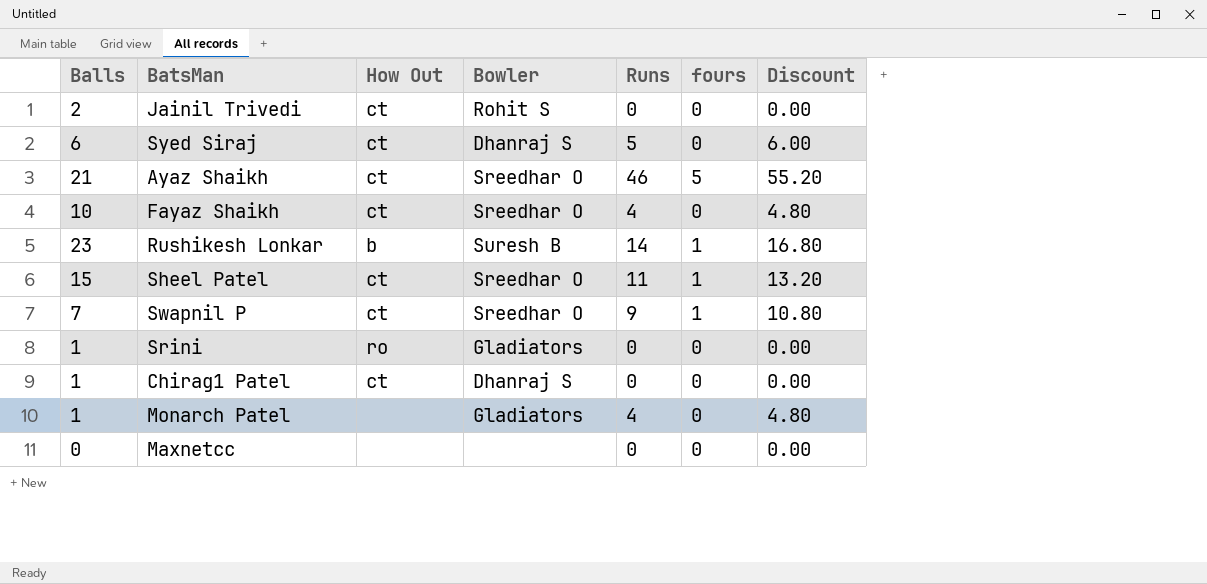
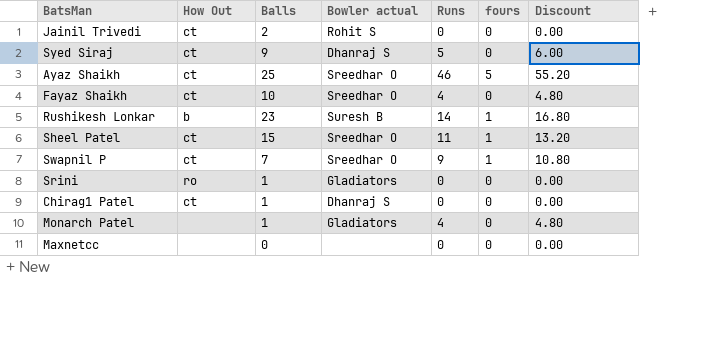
column Balls | position: 1 -> 3
column name: Bowler -> Bowler actual
Syed Siraj | Balls: 6 -> 9
Ayaz Shaikh | Balls: 21 -> 25

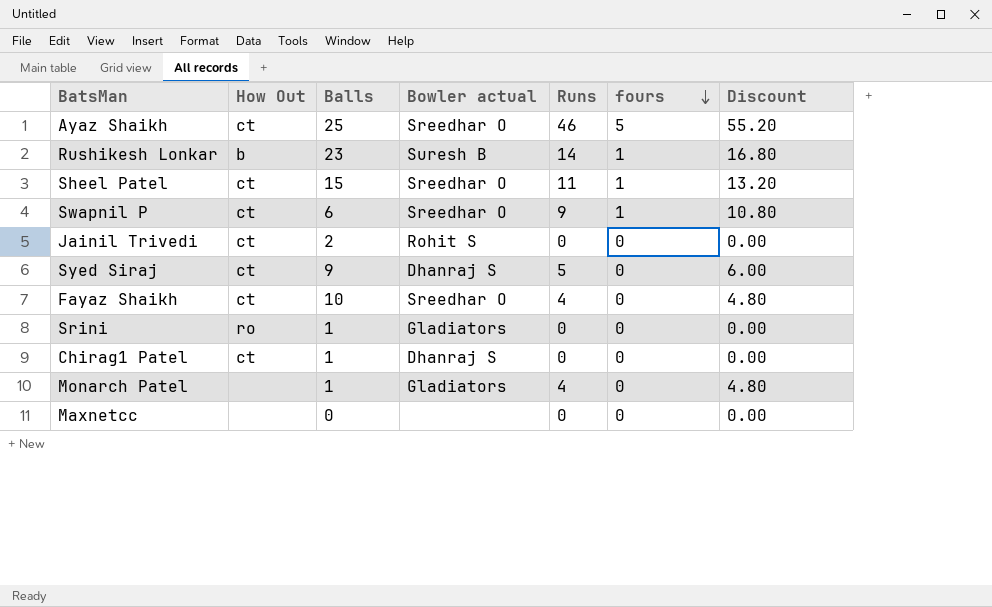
row order: none -> fours descending
Swapnil P | Balls: 7 -> 6

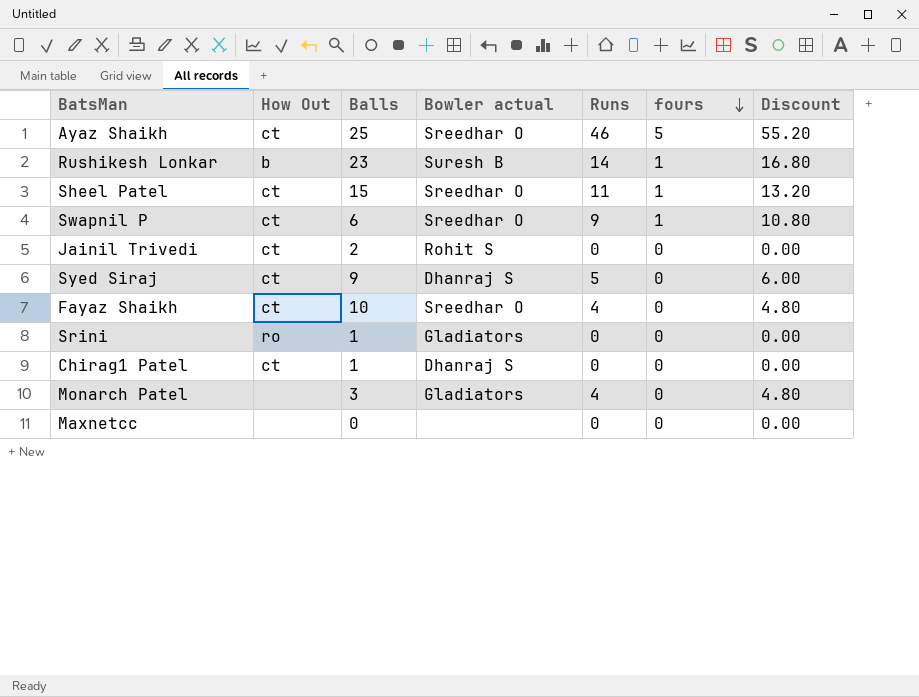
Monarch Patel | Balls: 1 -> 3

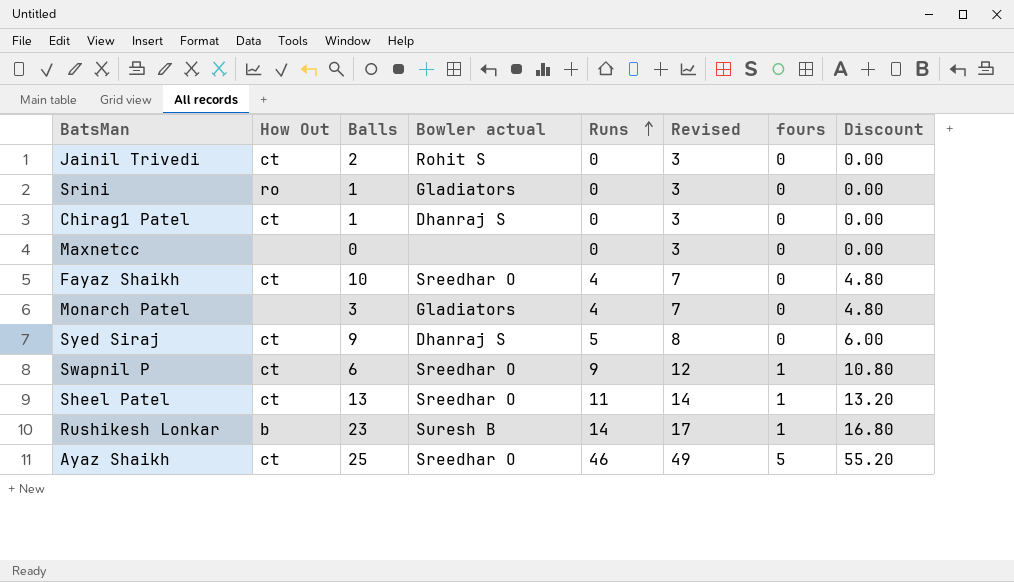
row order: fours descending -> Runs ascending
column Revised | formula: none -> [Runs] + 3
Sheel Patel | Balls: 15 -> 13

